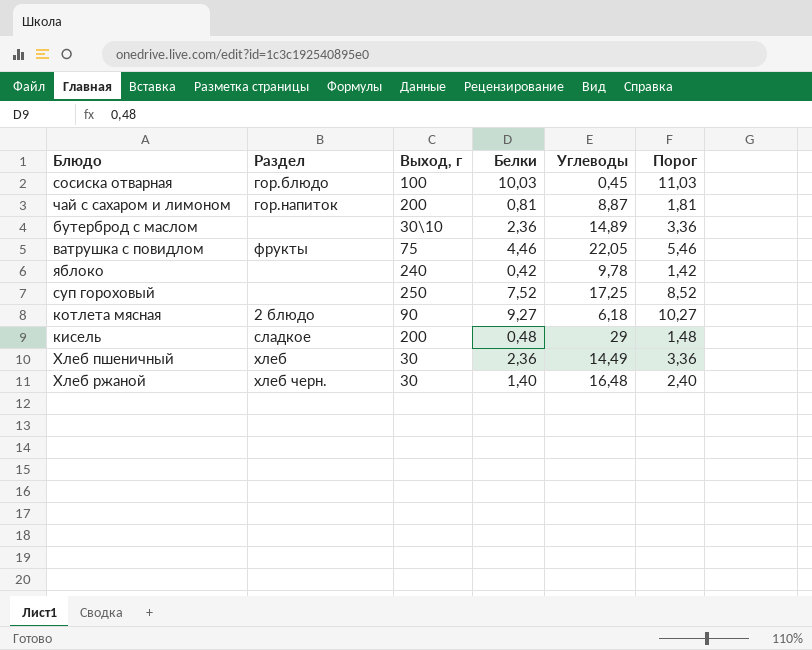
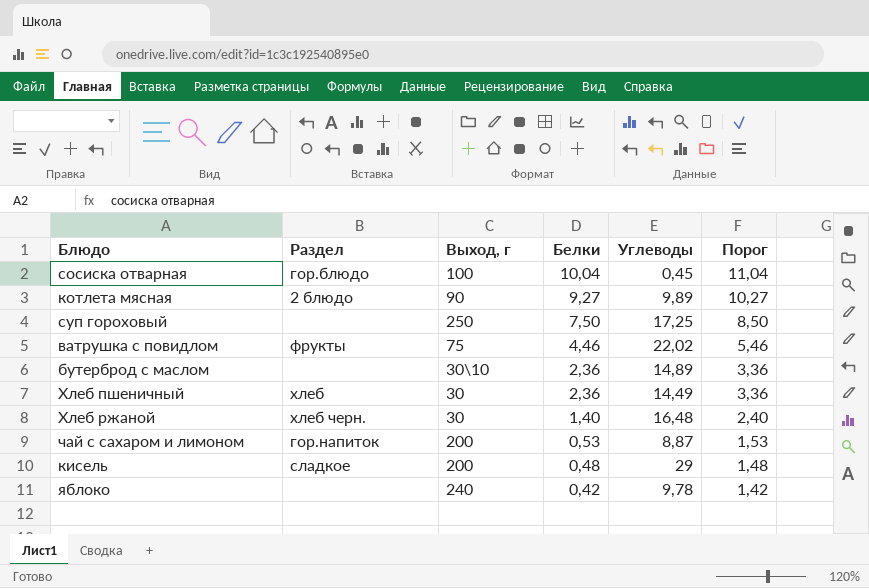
row order: none -> Белки descending
сосиска отварная | Белки: 10,03 -> 10,04
сосиска отварная | Порог: 11,03 -> 11,04
котлета мясная | Углеводы: 6,18 -> 9,89
суп гороховый | Белки: 7,52 -> 7,50
суп гороховый | Порог: 8,52 -> 8,50
ватрушка с повидлом | Углеводы: 22,05 -> 22,02
чай с сахаром и лимоном | Белки: 0,81 -> 0,53
чай с сахаром и лимоном | Порог: 1,81 -> 1,53

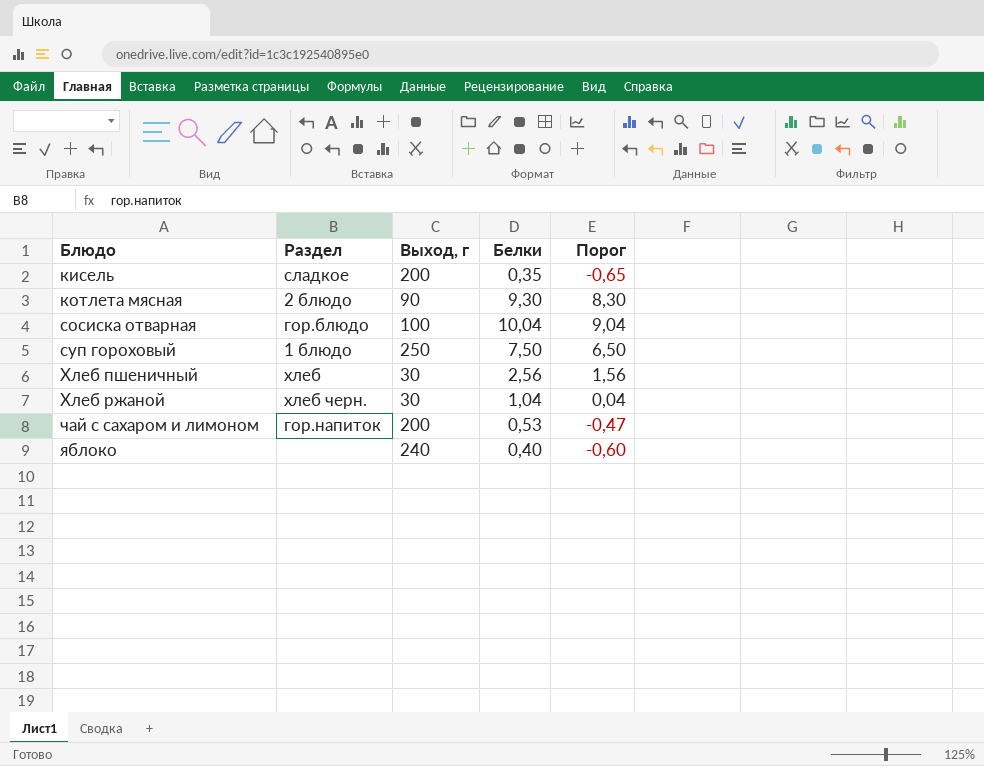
row order: Белки descending -> Блюдо ascending
column Углеводы | position: 5 -> none
column Порог | formula: [Белки] + 1 -> [Белки] - 1
row ватрушка с повидлом: фрукты | 75 | 4,46 | 22,02 | 5,46 -> none
row бутерброд с маслом: none | 30\10 | 2,36 | 14,89 | 3,36 -> none
кисель | Белки: 0,48 -> 0,35
котлета мясная | Белки: 9,27 -> 9,30
суп гороховый | Раздел: none -> 1 блюдо
Хлеб пшеничный | Белки: 2,36 -> 2,56
Хлеб ржаной | Белки: 1,40 -> 1,04
яблоко | Белки: 0,42 -> 0,40

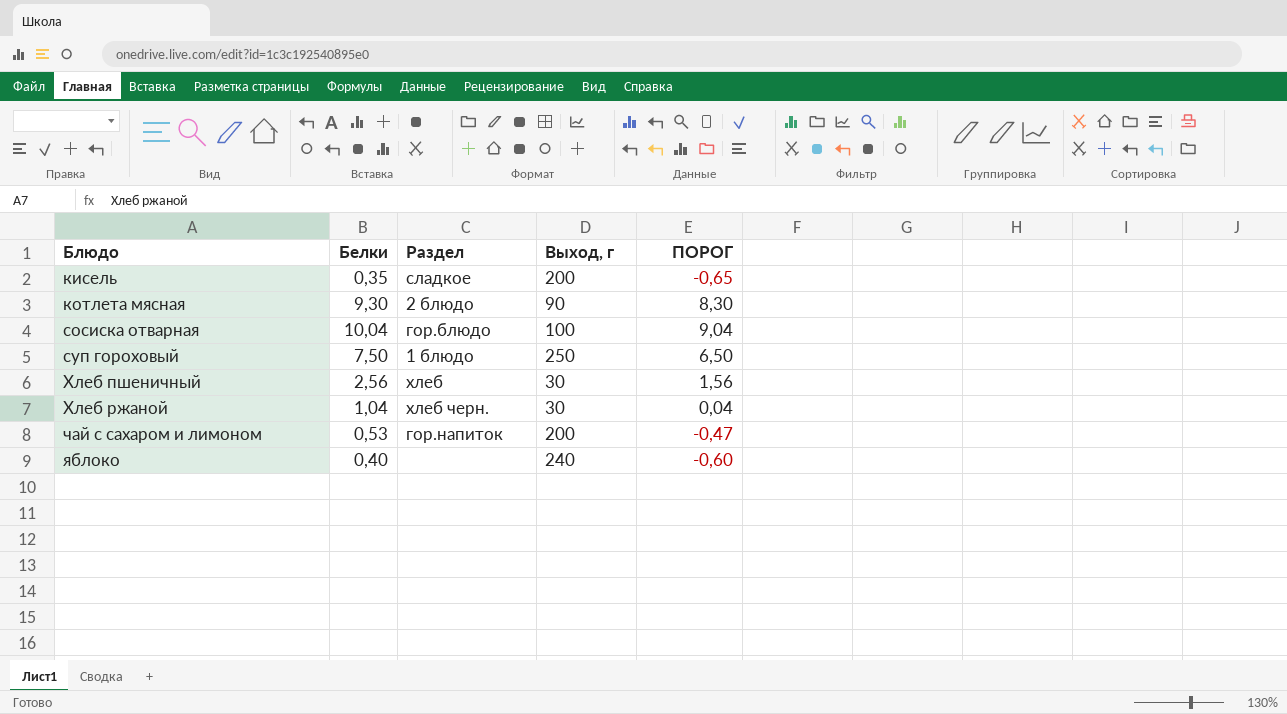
column Белки | position: 4 -> 2
column name: Порог -> ПОРОГ

